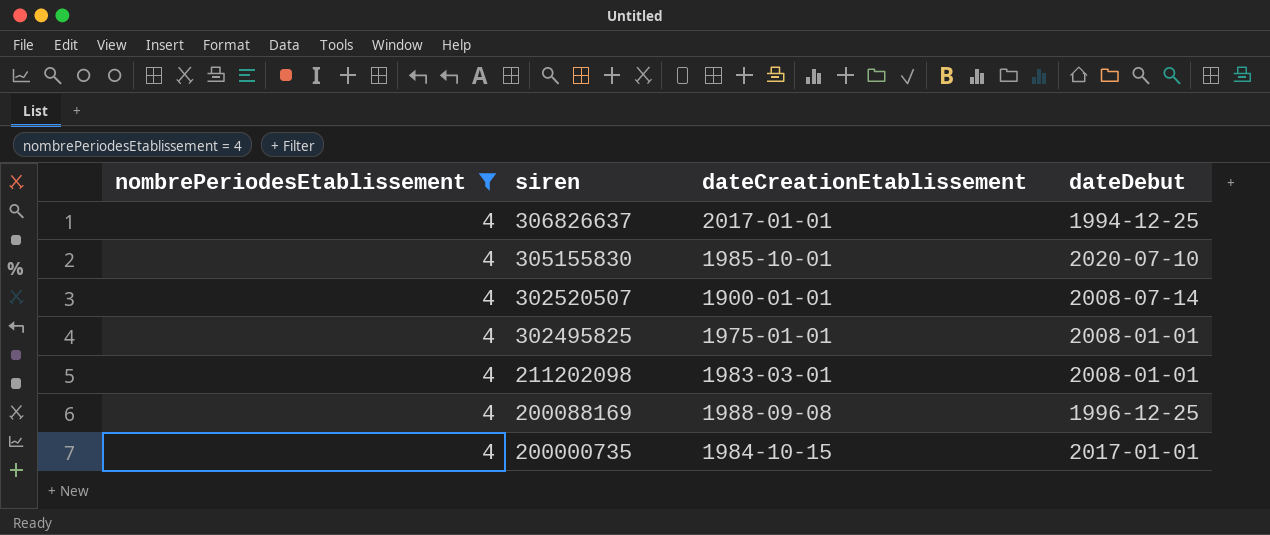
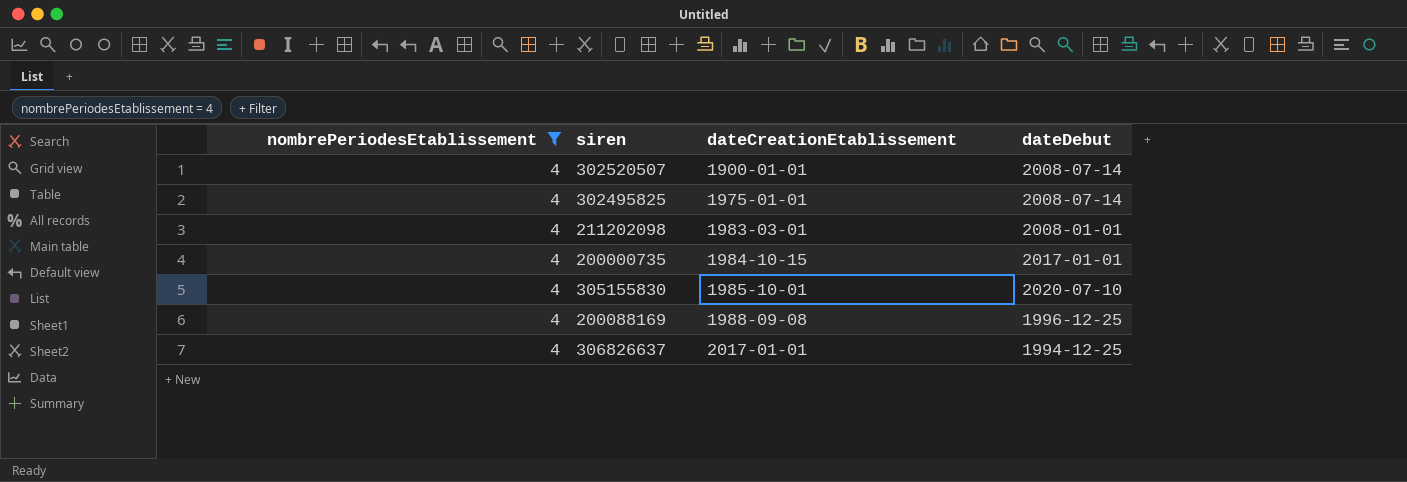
row order: siren descending -> dateCreationEtablissement ascending
302495825 | dateDebut: 2008-01-01 -> 2008-07-14

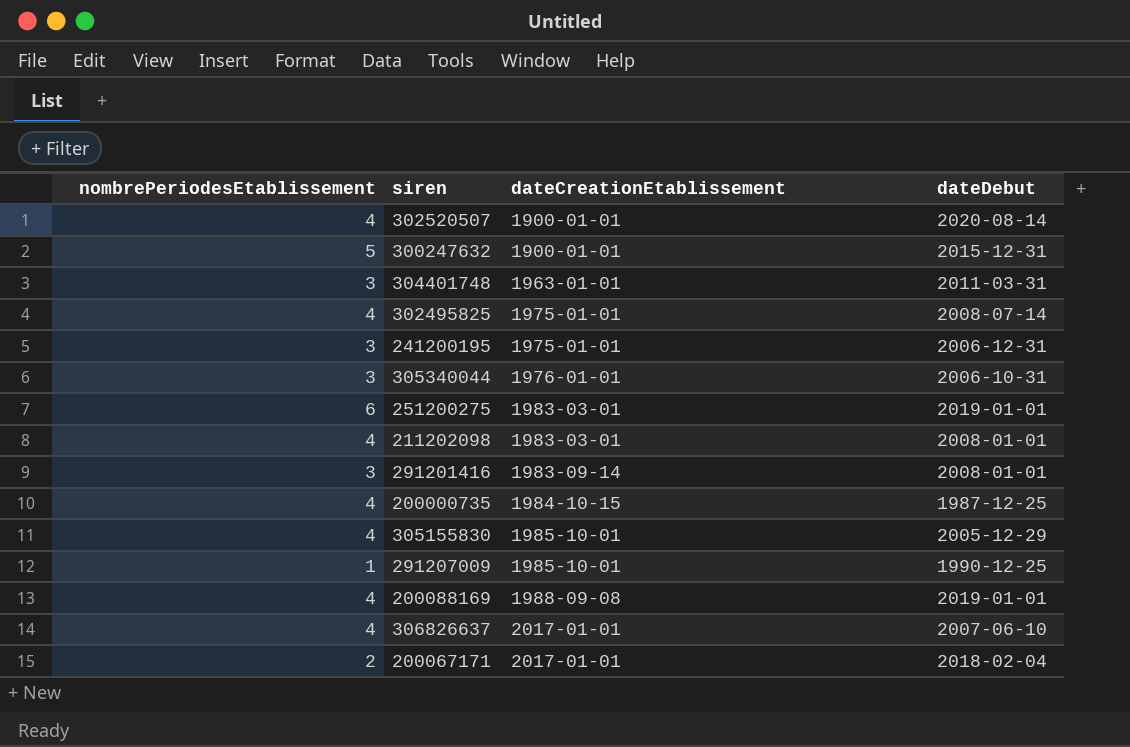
filter: nombrePeriodesEtablissement = 4 -> none
302520507 | dateDebut: 2008-07-14 -> 2020-08-14
200000735 | dateDebut: 2017-01-01 -> 1987-12-25
305155830 | dateDebut: 2020-07-10 -> 2005-12-29
200088169 | dateDebut: 1996-12-25 -> 2019-01-01
306826637 | dateDebut: 1994-12-25 -> 2007-06-10

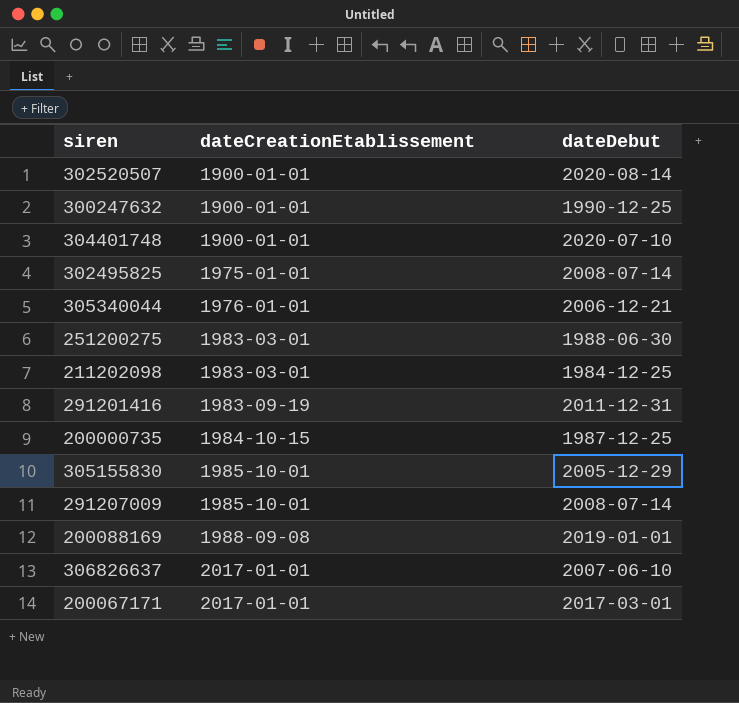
column nombrePeriodesEtablissement | position: 1 -> none
row 241200195: 3 | 1975-01-01 | 2006-12-31 -> none
300247632 | dateDebut: 2015-12-31 -> 1990-12-25
304401748 | dateCreationEtablissement: 1963-01-01 -> 1900-01-01
304401748 | dateDebut: 2011-03-31 -> 2020-07-10
305340044 | dateDebut: 2006-10-31 -> 2006-12-21
251200275 | dateDebut: 2019-01-01 -> 1988-06-30
211202098 | dateDebut: 2008-01-01 -> 1984-12-25
291201416 | dateCreationEtablissement: 1983-09-14 -> 1983-09-19
291201416 | dateDebut: 2008-01-01 -> 2011-12-31
291207009 | dateDebut: 1990-12-25 -> 2008-07-14
200067171 | dateDebut: 2018-02-04 -> 2017-03-01

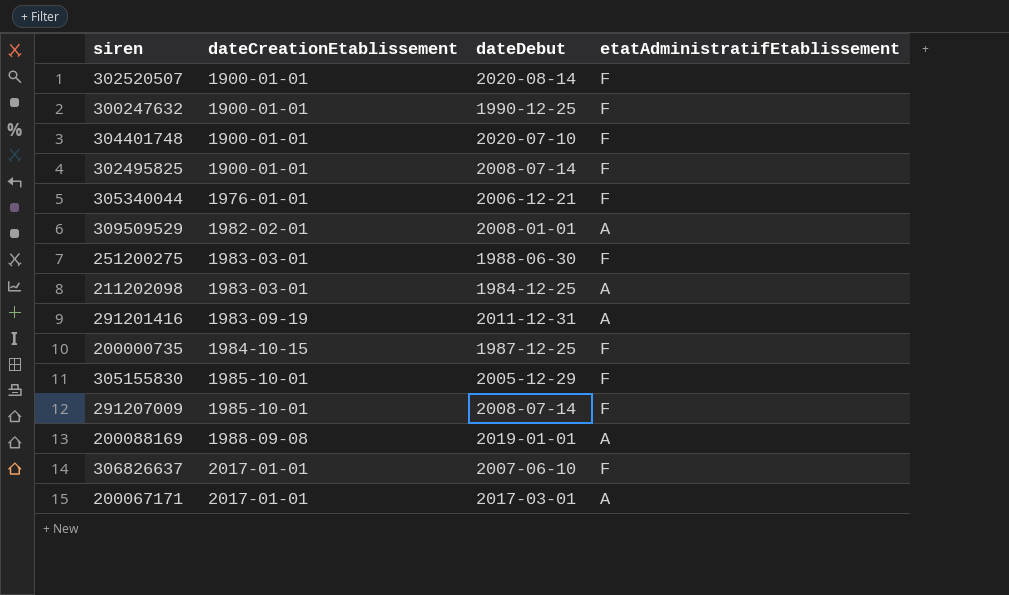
column etatAdministratifEtablissement | position: none -> 4
302495825 | dateCreationEtablissement: 1975-01-01 -> 1900-01-01
row 309509529: none -> 1982-02-01 | 2008-01-01 | A

